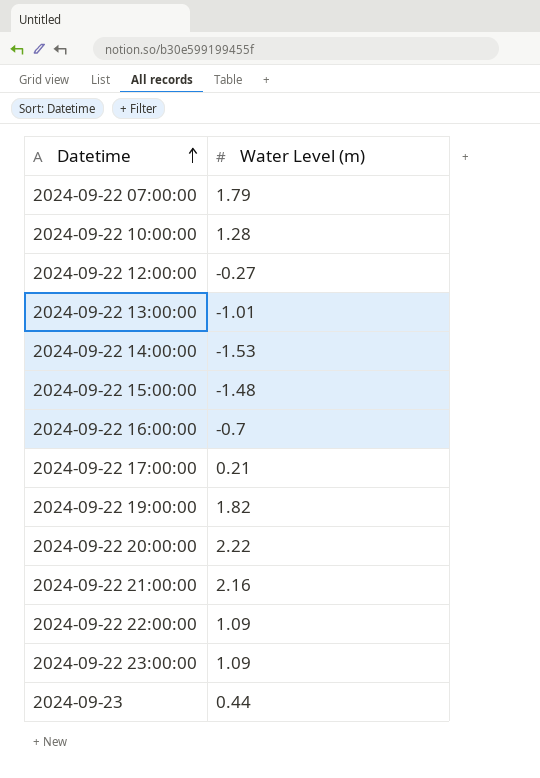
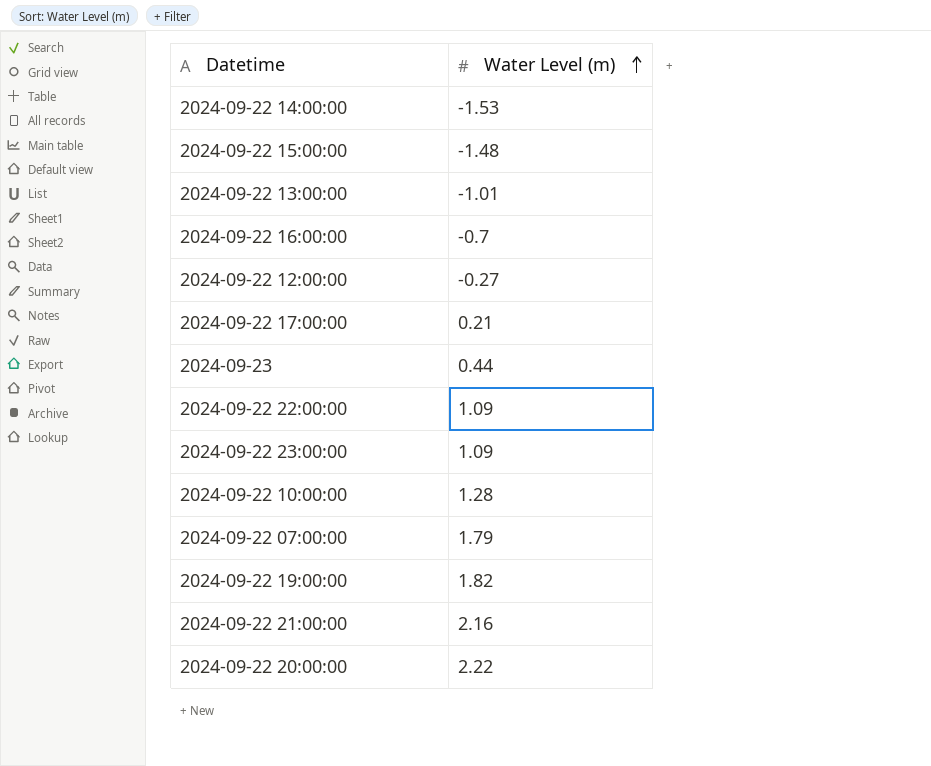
row order: Datetime ascending -> Water Level (m) ascending

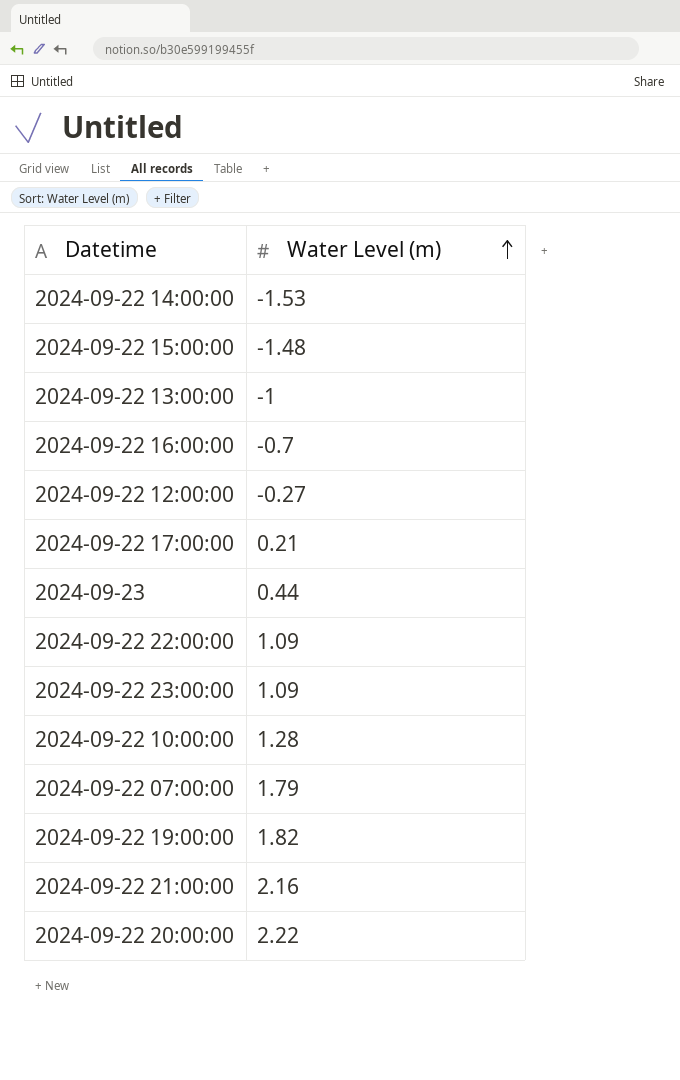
2024-09-22 13:00:00 | Water Level (m): -1.01 -> -1

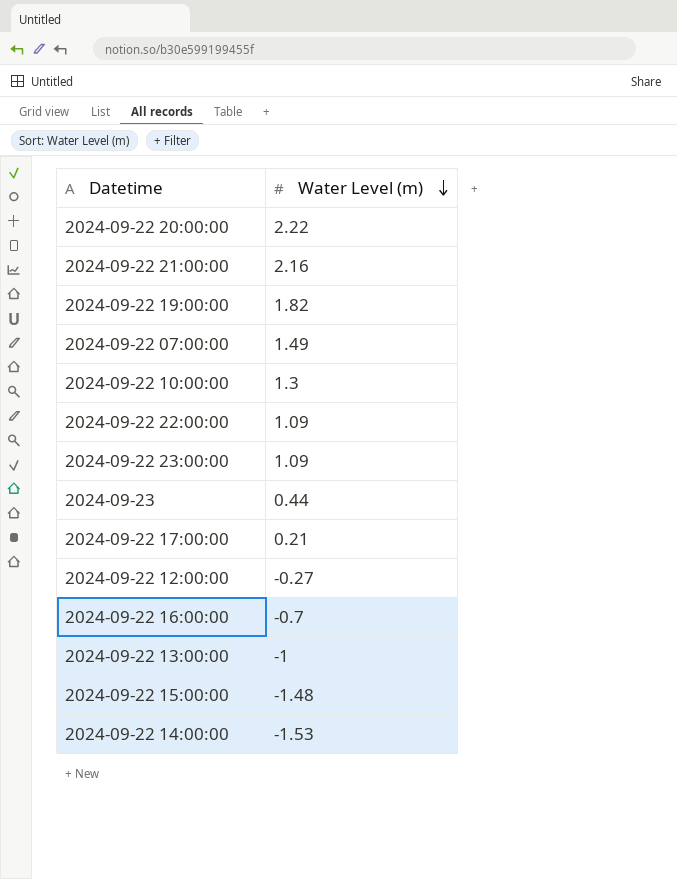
row order: Water Level (m) ascending -> Water Level (m) descending
2024-09-22 07:00:00 | Water Level (m): 1.79 -> 1.49
2024-09-22 10:00:00 | Water Level (m): 1.28 -> 1.3

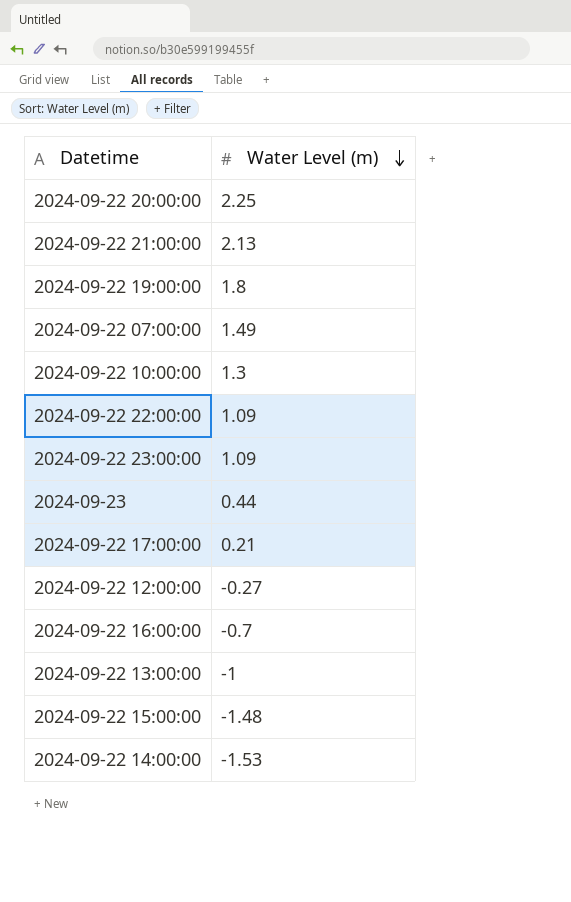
2024-09-22 20:00:00 | Water Level (m): 2.22 -> 2.25
2024-09-22 21:00:00 | Water Level (m): 2.16 -> 2.13
2024-09-22 19:00:00 | Water Level (m): 1.82 -> 1.8

